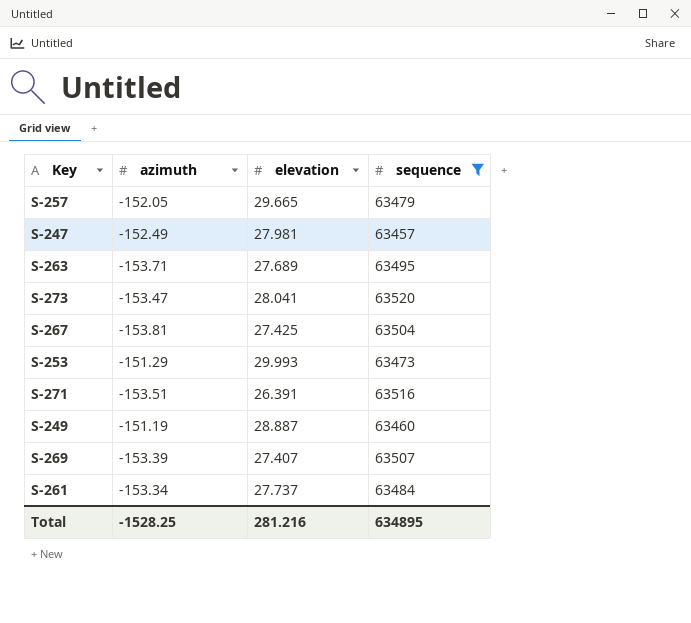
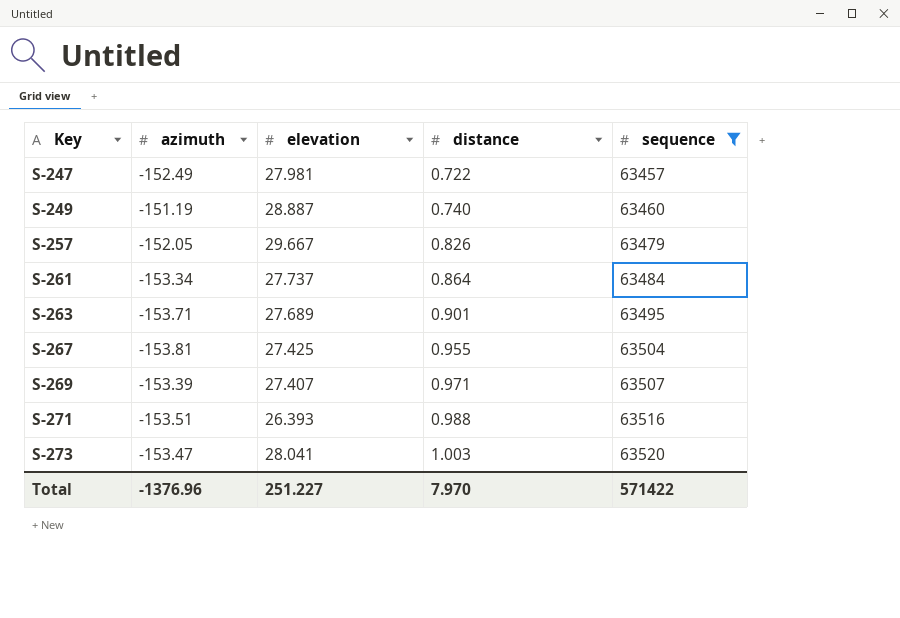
row order: none -> Key ascending
column distance | position: none -> 4
row S-253: -151.29 | 29.993 | 63473 -> none
S-257 | elevation: 29.665 -> 29.667
S-271 | elevation: 26.391 -> 26.393
Total | azimuth: -1528.25 -> -1376.96
Total | elevation: 281.216 -> 251.227
Total | sequence: 634895 -> 571422

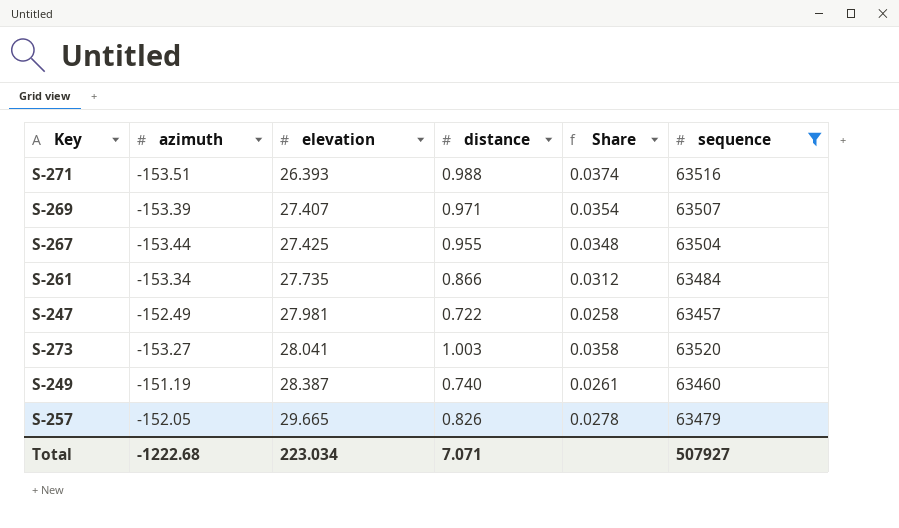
row order: Key ascending -> elevation ascending
column Share | formula: none -> [distance] / [elevation]
row S-263: -153.71 | 27.689 | 0.901 | 63495 -> none
S-267 | azimuth: -153.81 -> -153.44
S-261 | elevation: 27.737 -> 27.735
S-261 | distance: 0.864 -> 0.866
S-273 | azimuth: -153.47 -> -153.27
S-249 | elevation: 28.887 -> 28.387
S-257 | elevation: 29.667 -> 29.665
Total | azimuth: -1376.96 -> -1222.68
Total | elevation: 251.227 -> 223.034
Total | distance: 7.970 -> 7.071
Total | sequence: 571422 -> 507927

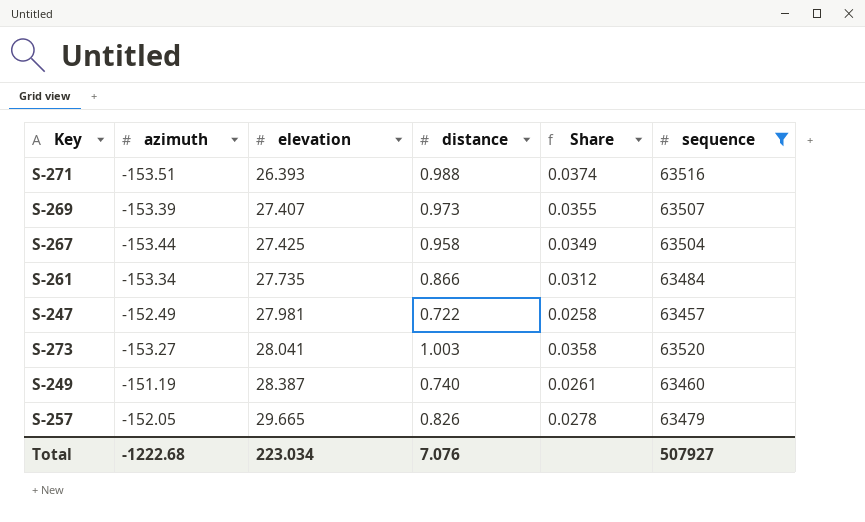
S-269 | distance: 0.971 -> 0.973
S-269 | Share: 0.0354 -> 0.0355
S-267 | distance: 0.955 -> 0.958
S-267 | Share: 0.0348 -> 0.0349
Total | distance: 7.071 -> 7.076

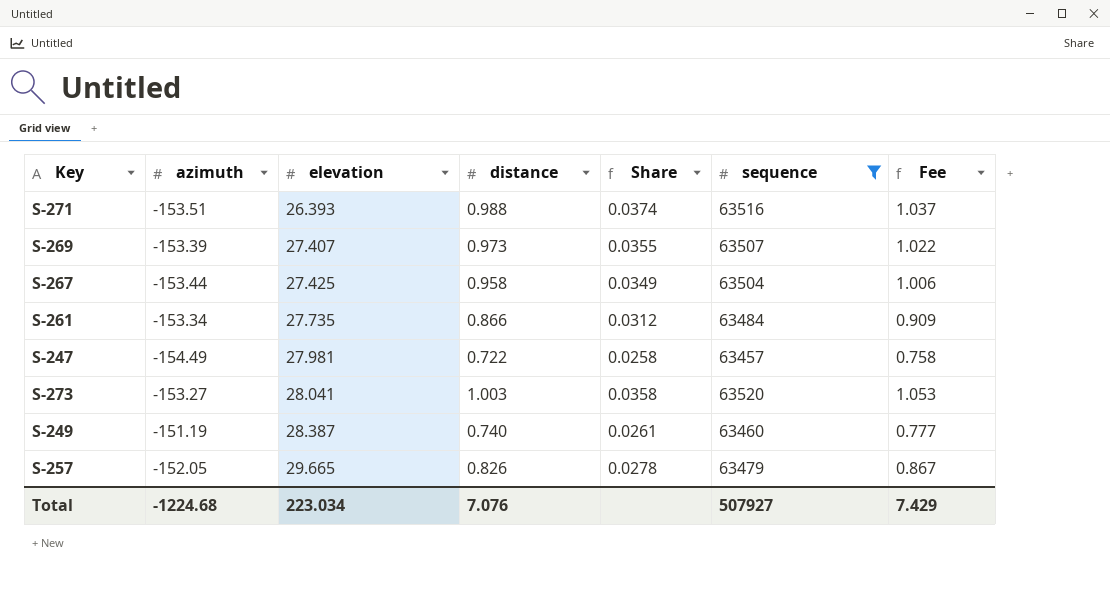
column Fee | formula: none -> [distance] * 1.05
S-247 | azimuth: -152.49 -> -154.49
Total | azimuth: -1222.68 -> -1224.68

